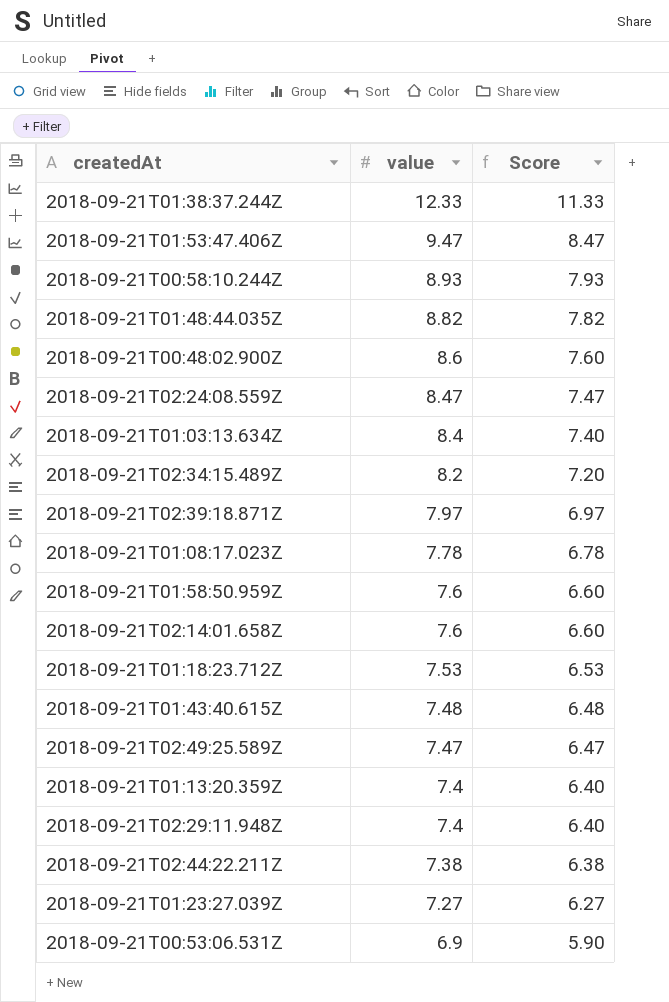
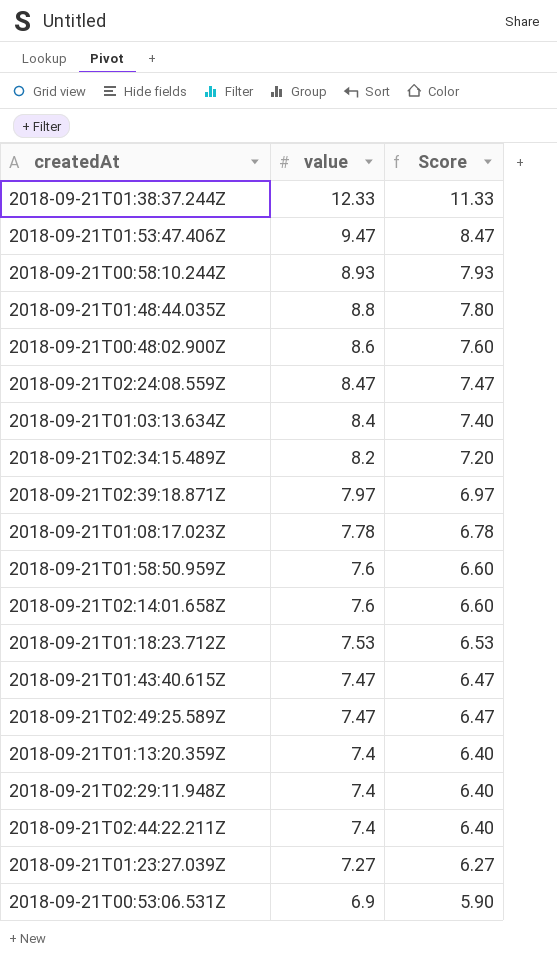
2018-09-21T01:48:44.035Z | value: 8.82 -> 8.8
2018-09-21T01:48:44.035Z | Score: 7.82 -> 7.80
2018-09-21T01:43:40.615Z | value: 7.48 -> 7.47
2018-09-21T01:43:40.615Z | Score: 6.48 -> 6.47
2018-09-21T02:44:22.211Z | value: 7.38 -> 7.4
2018-09-21T02:44:22.211Z | Score: 6.38 -> 6.40

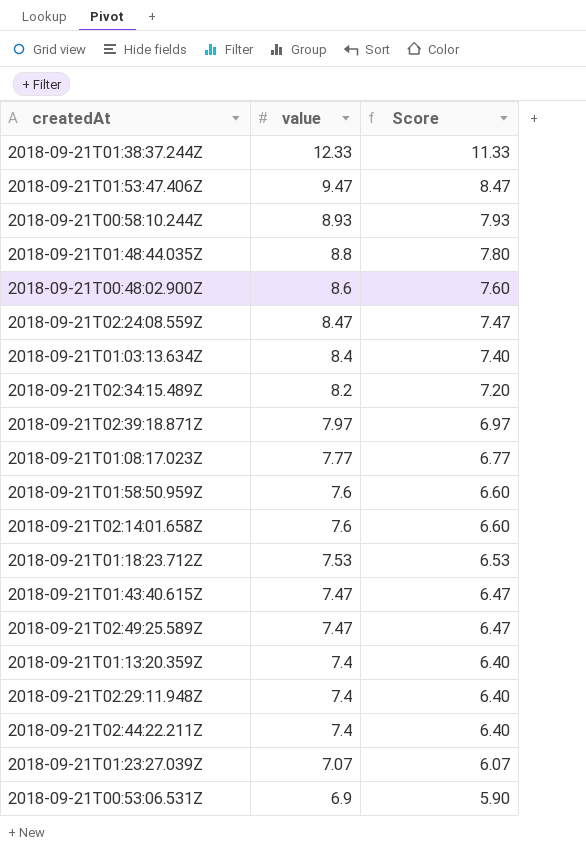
2018-09-21T01:08:17.023Z | value: 7.78 -> 7.77
2018-09-21T01:08:17.023Z | Score: 6.78 -> 6.77
2018-09-21T01:23:27.039Z | value: 7.27 -> 7.07
2018-09-21T01:23:27.039Z | Score: 6.27 -> 6.07

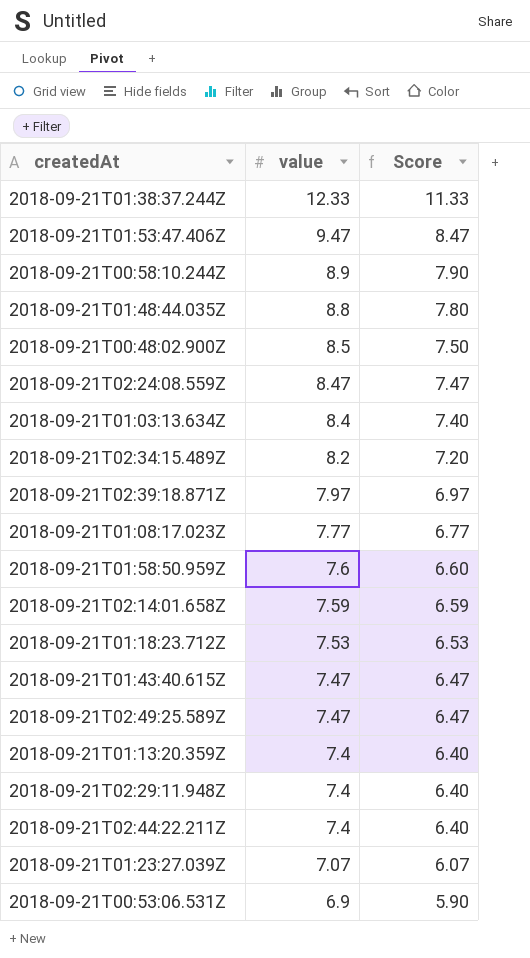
2018-09-21T00:58:10.244Z | value: 8.93 -> 8.9
2018-09-21T00:58:10.244Z | Score: 7.93 -> 7.90
2018-09-21T00:48:02.900Z | value: 8.6 -> 8.5
2018-09-21T00:48:02.900Z | Score: 7.60 -> 7.50
2018-09-21T02:14:01.658Z | value: 7.6 -> 7.59
2018-09-21T02:14:01.658Z | Score: 6.60 -> 6.59

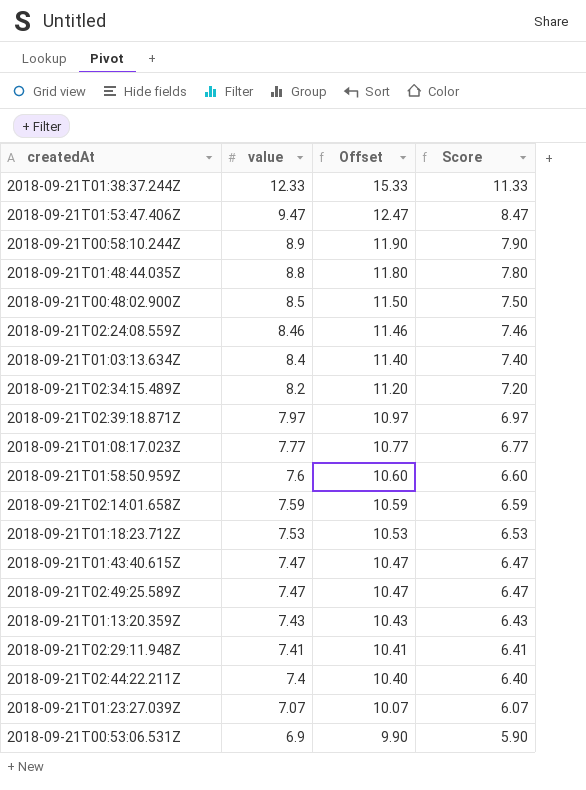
column Offset | formula: none -> [value] + 3
2018-09-21T02:24:08.559Z | value: 8.47 -> 8.46
2018-09-21T02:24:08.559Z | Score: 7.47 -> 7.46
2018-09-21T01:13:20.359Z | value: 7.4 -> 7.43
2018-09-21T01:13:20.359Z | Score: 6.40 -> 6.43
2018-09-21T02:29:11.948Z | value: 7.4 -> 7.41
2018-09-21T02:29:11.948Z | Score: 6.40 -> 6.41

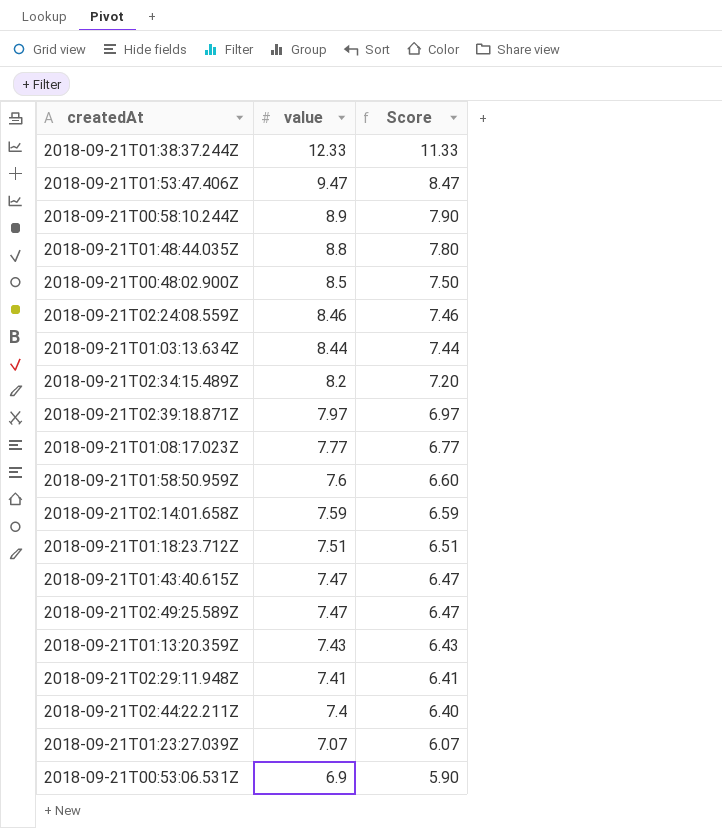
column Offset | formula: [value] + 3 -> none
2018-09-21T01:03:13.634Z | value: 8.4 -> 8.44
2018-09-21T01:03:13.634Z | Score: 7.40 -> 7.44
2018-09-21T01:18:23.712Z | value: 7.53 -> 7.51
2018-09-21T01:18:23.712Z | Score: 6.53 -> 6.51

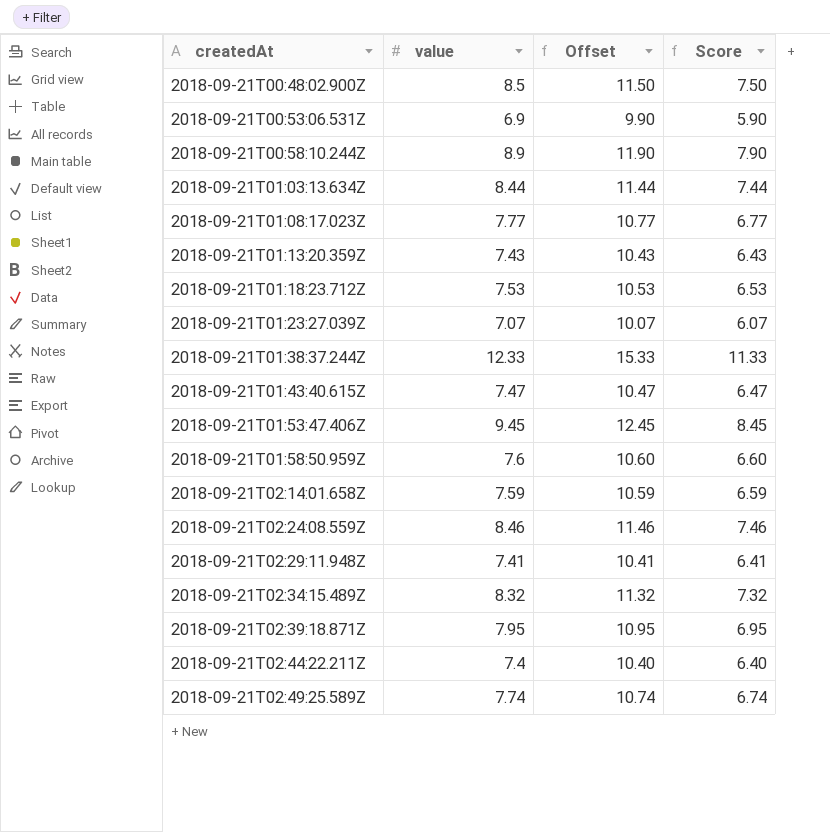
row order: value descending -> createdAt ascending
column Offset | formula: none -> [value] + 3
row 2018-09-21T01:48:44.035Z: 8.8 | 7.80 -> none
2018-09-21T01:18:23.712Z | value: 7.51 -> 7.53
2018-09-21T01:18:23.712Z | Score: 6.51 -> 6.53
2018-09-21T01:53:47.406Z | value: 9.47 -> 9.45
2018-09-21T01:53:47.406Z | Score: 8.47 -> 8.45
2018-09-21T02:34:15.489Z | value: 8.2 -> 8.32
2018-09-21T02:34:15.489Z | Score: 7.20 -> 7.32
2018-09-21T02:39:18.871Z | value: 7.97 -> 7.95
2018-09-21T02:39:18.871Z | Score: 6.97 -> 6.95
2018-09-21T02:49:25.589Z | value: 7.47 -> 7.74
2018-09-21T02:49:25.589Z | Score: 6.47 -> 6.74

